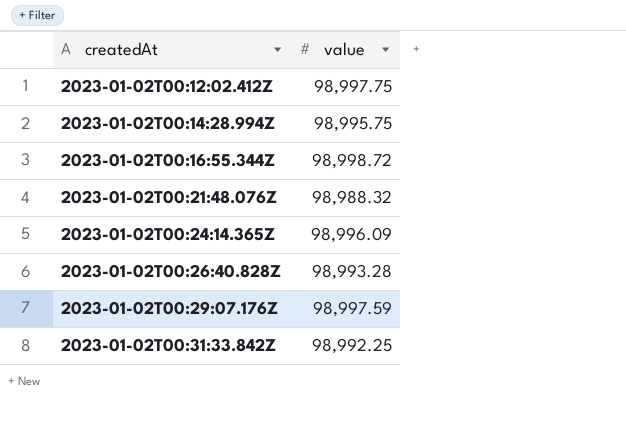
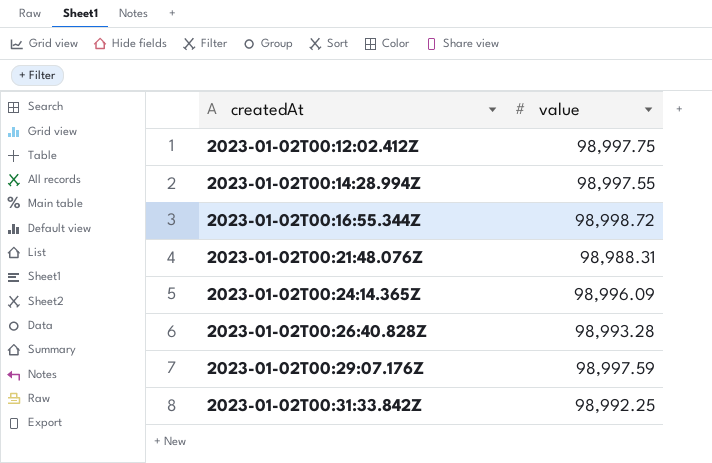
2023-01-02T00:14:28.994Z | value: 98,995.75 -> 98,997.55
2023-01-02T00:21:48.076Z | value: 98,988.32 -> 98,988.31

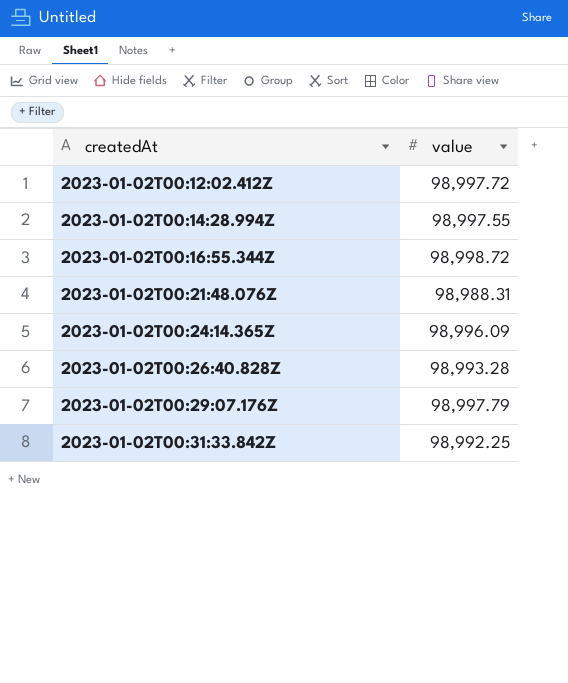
2023-01-02T00:12:02.412Z | value: 98,997.75 -> 98,997.72
2023-01-02T00:29:07.176Z | value: 98,997.59 -> 98,997.79

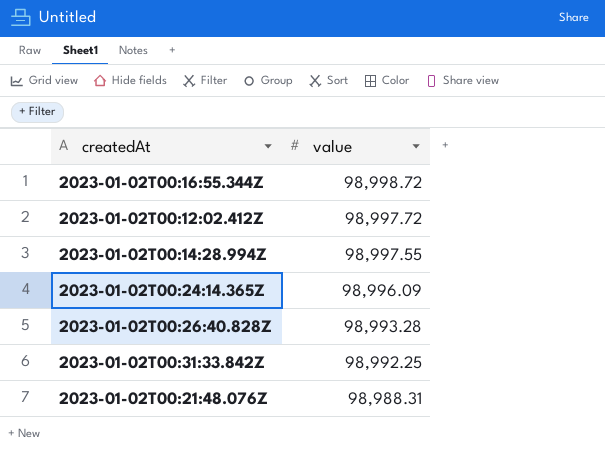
row order: createdAt ascending -> value descending
row 2023-01-02T00:29:07.176Z: 98,997.79 -> none

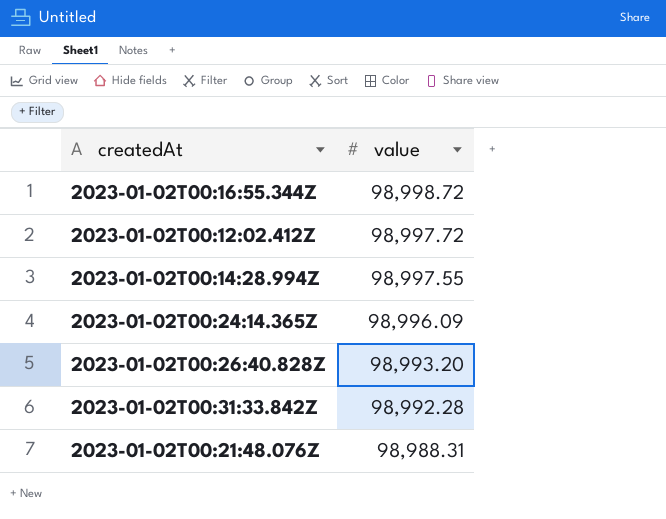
2023-01-02T00:26:40.828Z | value: 98,993.28 -> 98,993.20
2023-01-02T00:31:33.842Z | value: 98,992.25 -> 98,992.28

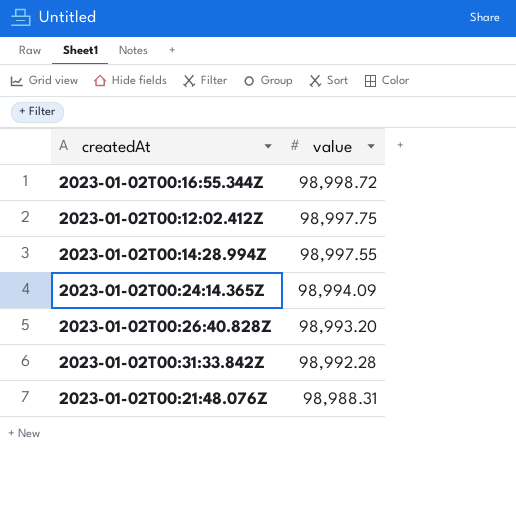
2023-01-02T00:12:02.412Z | value: 98,997.72 -> 98,997.75
2023-01-02T00:24:14.365Z | value: 98,996.09 -> 98,994.09

